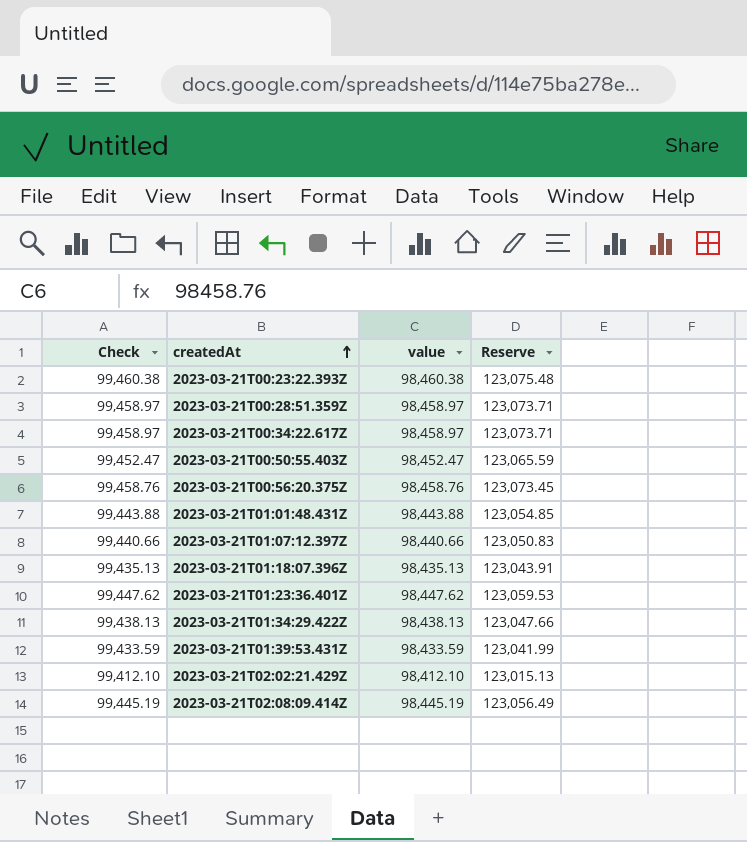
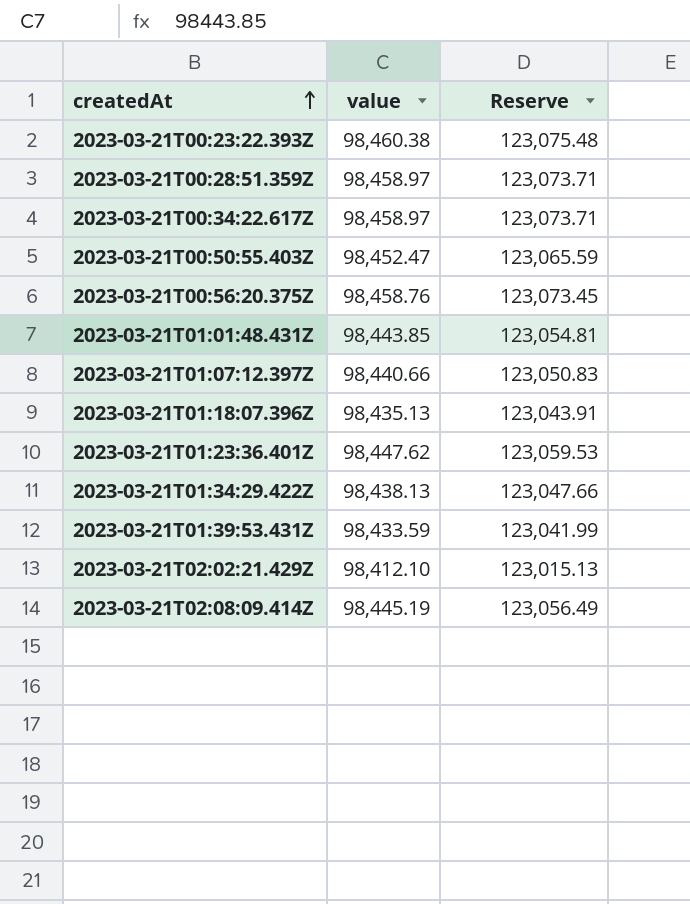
column Check | formula: [value] + 1000 -> none
2023-03-21T01:01:48.431Z | value: 98,443.88 -> 98,443.85
2023-03-21T01:01:48.431Z | Reserve: 123,054.85 -> 123,054.81

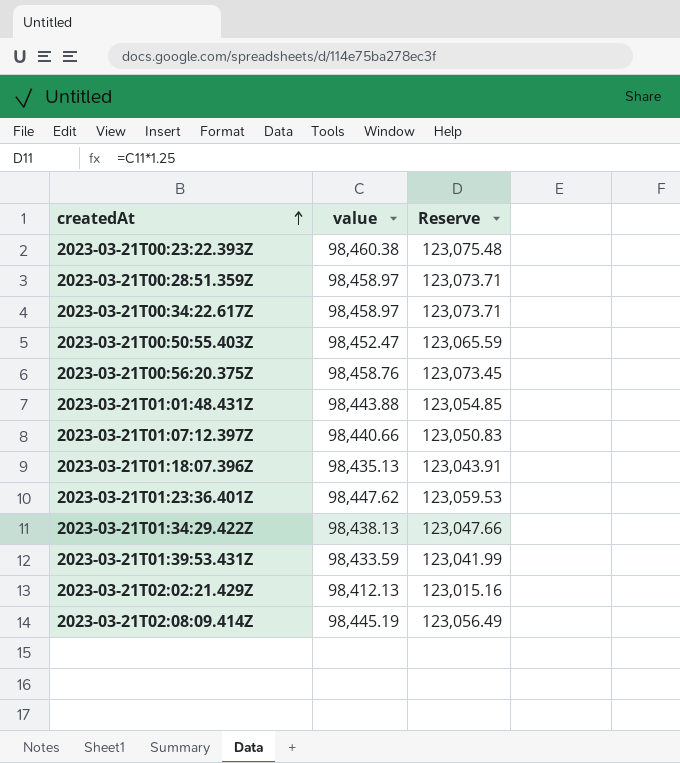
2023-03-21T01:01:48.431Z | value: 98,443.85 -> 98,443.88
2023-03-21T01:01:48.431Z | Reserve: 123,054.81 -> 123,054.85
2023-03-21T02:02:21.429Z | value: 98,412.10 -> 98,412.13
2023-03-21T02:02:21.429Z | Reserve: 123,015.13 -> 123,015.16

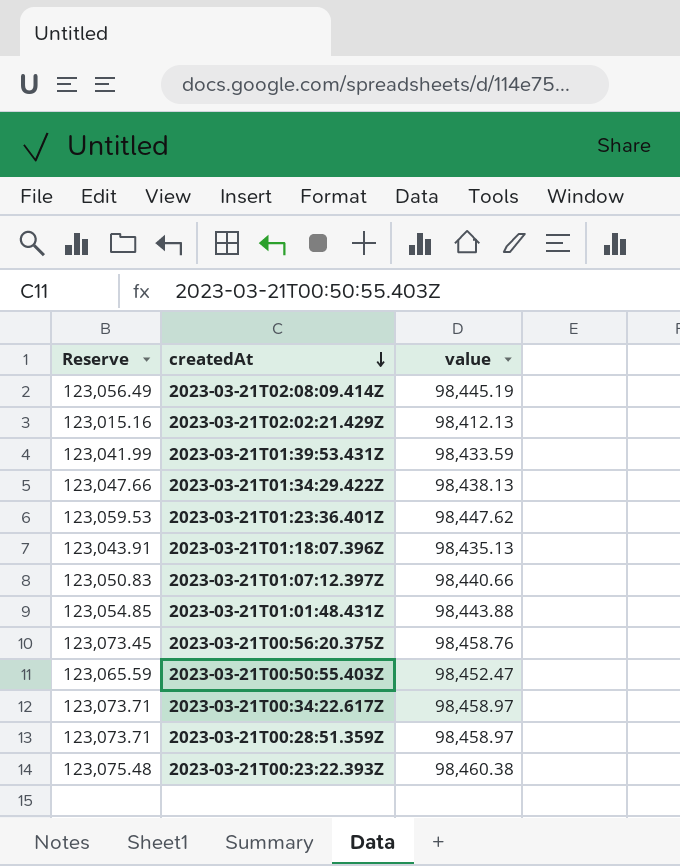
row order: createdAt ascending -> createdAt descending
column Reserve | position: 3 -> 1

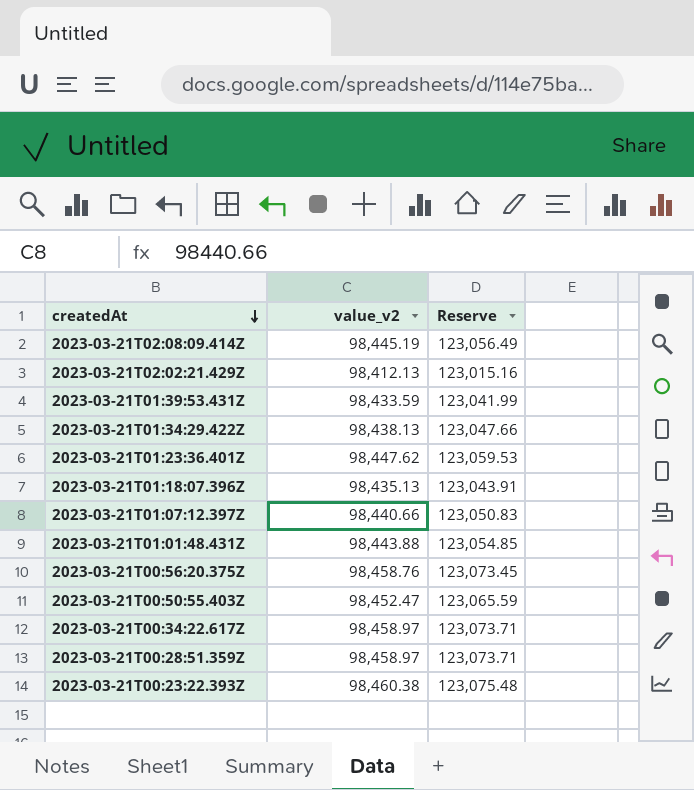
column name: value -> value_v2
column Reserve | position: 1 -> 3

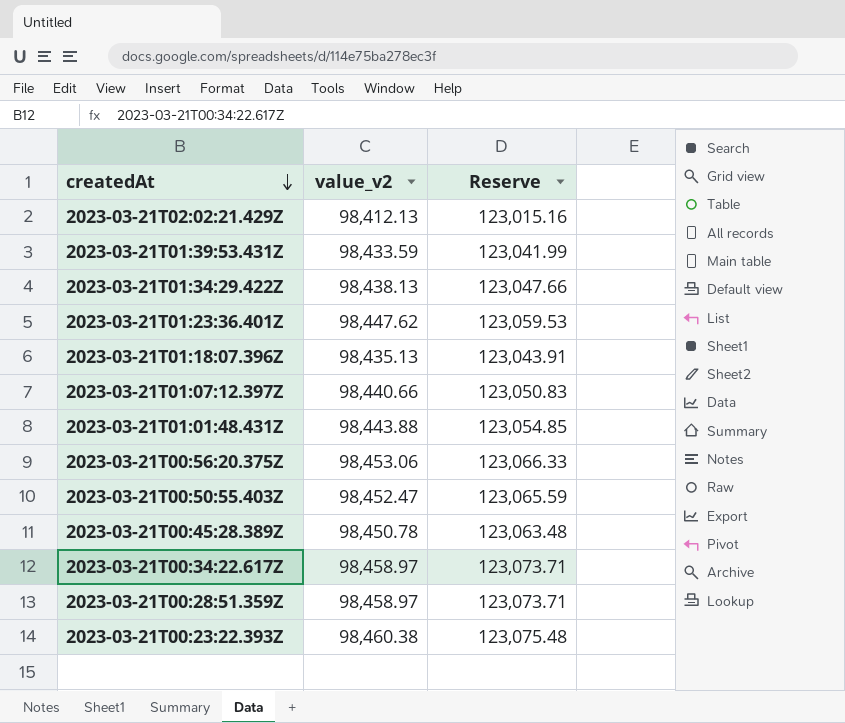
row 2023-03-21T02:08:09.414Z: 98,445.19 | 123,056.49 -> none
2023-03-21T00:56:20.375Z | value_v2: 98,458.76 -> 98,453.06
2023-03-21T00:56:20.375Z | Reserve: 123,073.45 -> 123,066.33
row 2023-03-21T00:45:28.389Z: none -> 98,450.78 | 123,063.48

